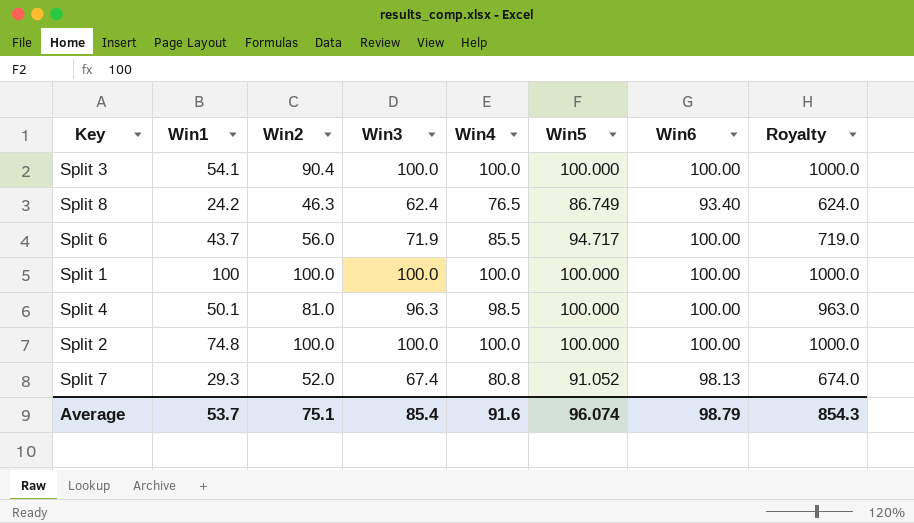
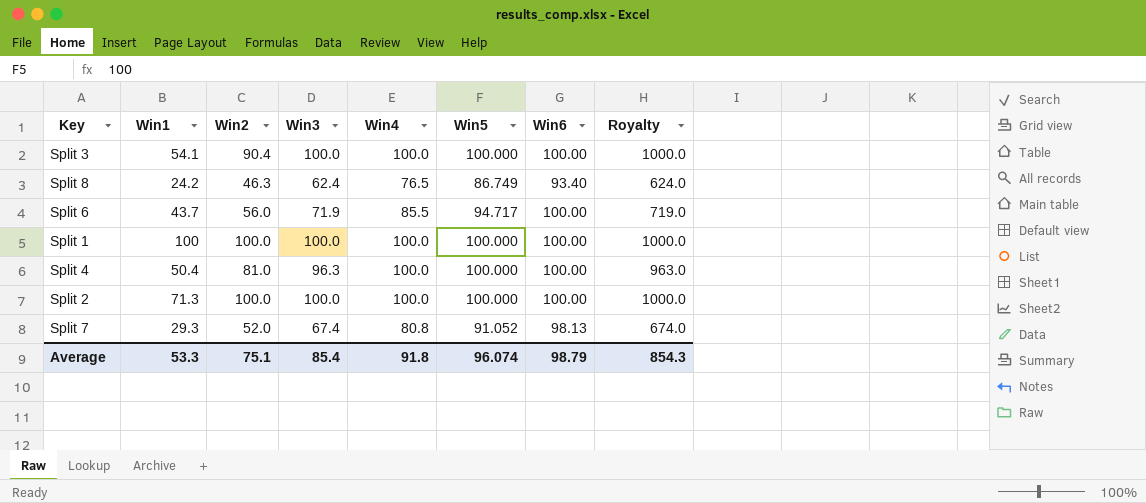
Split 4 | Win1: 50.1 -> 50.4
Split 4 | Win4: 98.5 -> 100.0
Split 2 | Win1: 74.8 -> 71.3
Average | Win1: 53.7 -> 53.3
Average | Win4: 91.6 -> 91.8

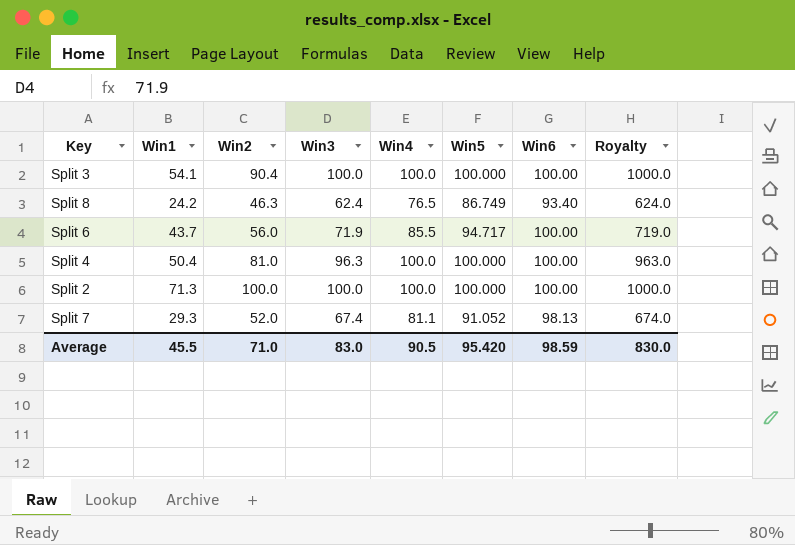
row Split 1: 100 | 100.0 | 100.0 | 100.0 | 100.000 | 100.00 | 1000.0 -> none
Split 7 | Win4: 80.8 -> 81.1
Average | Win1: 53.3 -> 45.5
Average | Win2: 75.1 -> 71.0
Average | Win3: 85.4 -> 83.0
Average | Win4: 91.8 -> 90.5
Average | Win5: 96.074 -> 95.420
Average | Win6: 98.79 -> 98.59
Average | Royalty: 854.3 -> 830.0

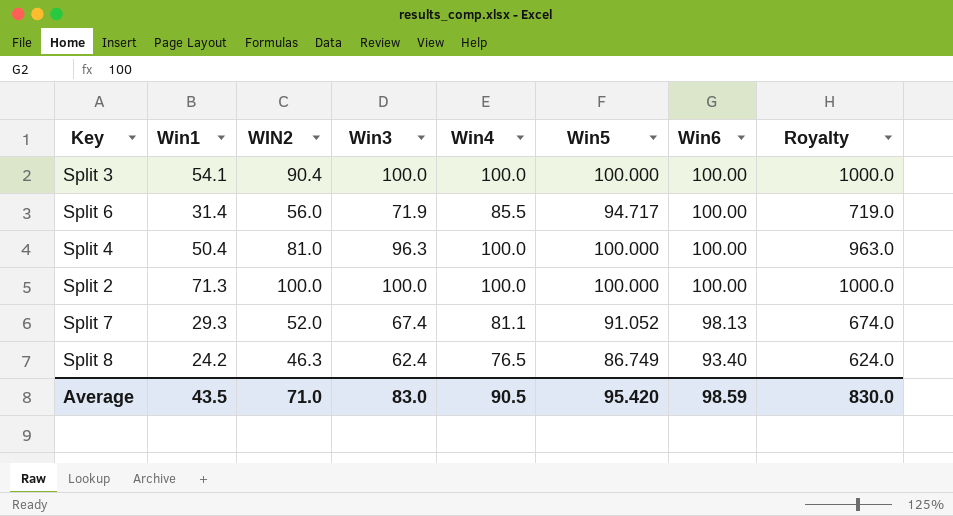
row order: none -> Win6 descending
column name: Win2 -> WIN2
Split 6 | Win1: 43.7 -> 31.4
Average | Win1: 45.5 -> 43.5

